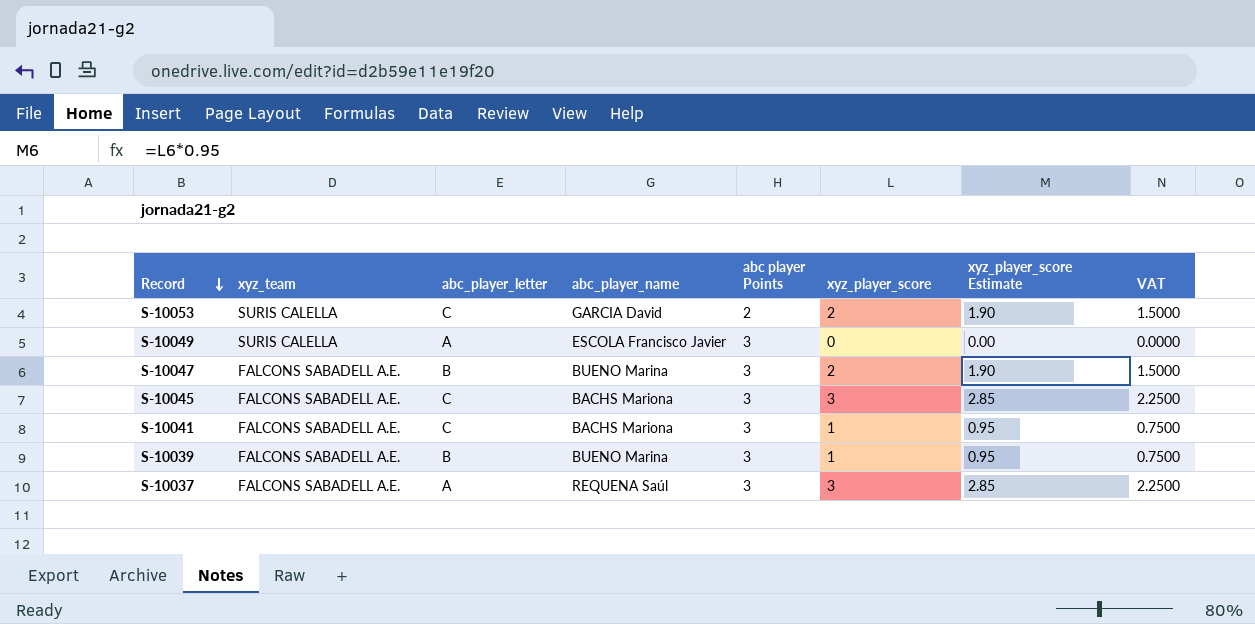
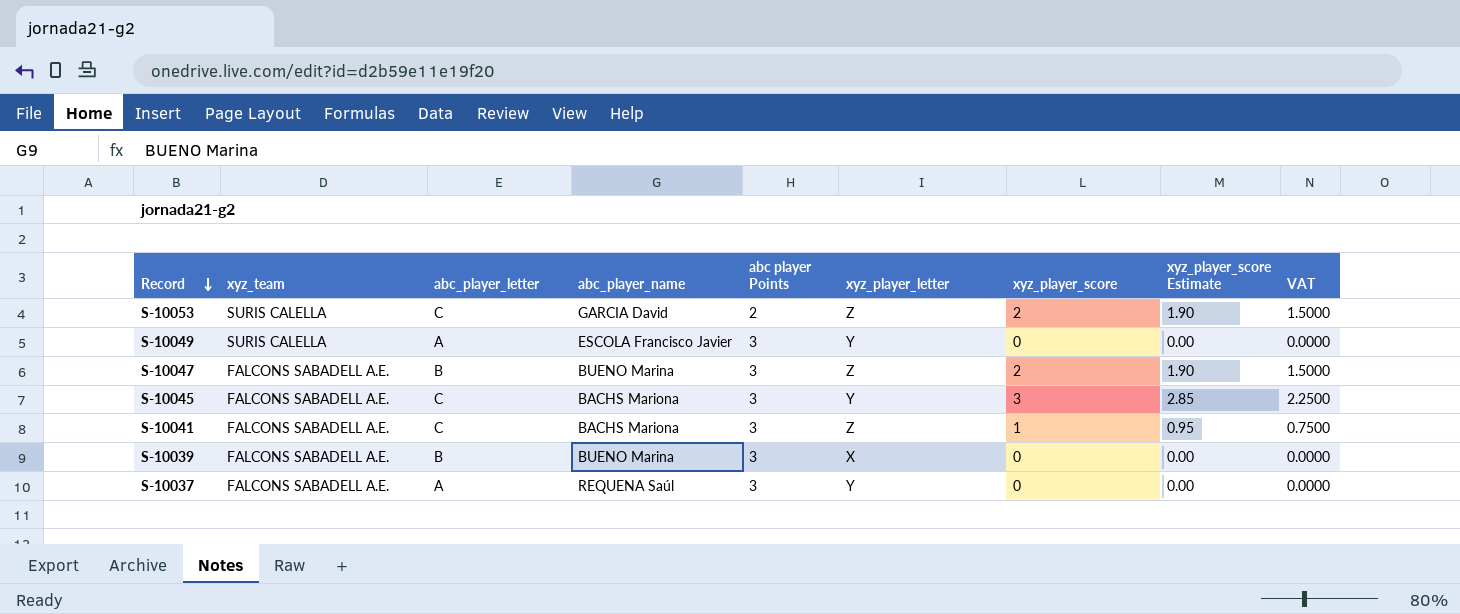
column xyz_player_letter | position: none -> 6
S-10039 | xyz_player_score: 1 -> 0
S-10039 | xyz_player_score Estimate: 0.95 -> 0.00
S-10039 | VAT: 0.7500 -> 0.0000
S-10037 | xyz_player_score: 3 -> 0
S-10037 | xyz_player_score Estimate: 2.85 -> 0.00
S-10037 | VAT: 2.2500 -> 0.0000

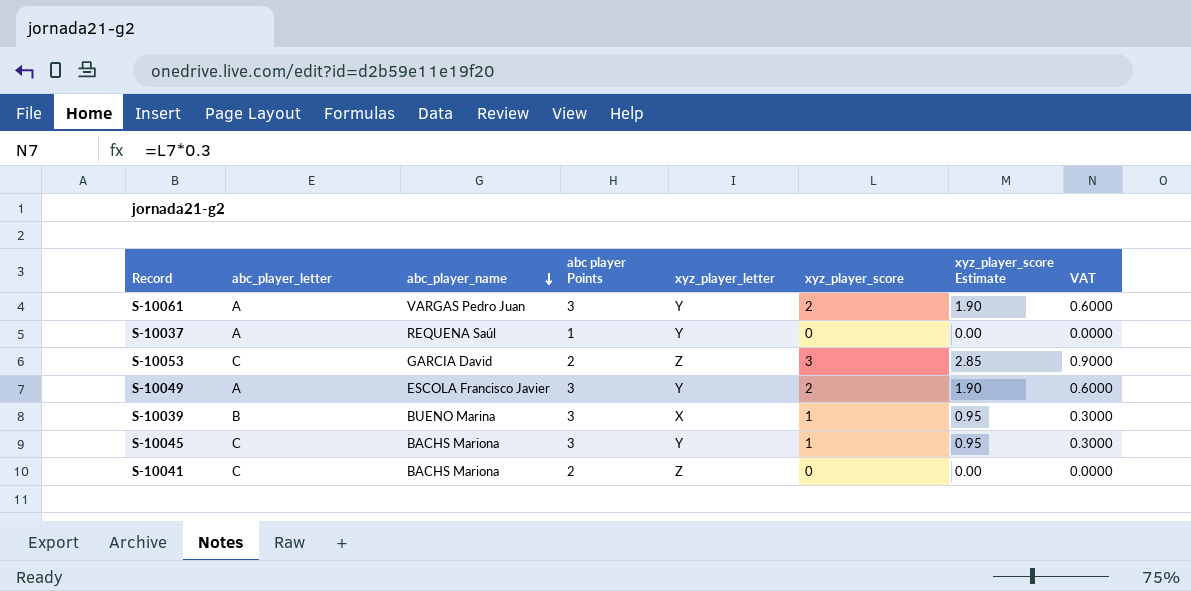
row order: Record descending -> abc_player_name descending
column xyz_team | position: 2 -> none
column VAT | formula: [xyz_player_score] * 0.75 -> [xyz_player_score] * 0.3
row S-10047: FALCONS SABADELL A.E. | B | BUENO Marina | 3 | Z | 2 | 1.90 | 1.5000 -> none
row S-10061: none -> A | VARGAS Pedro Juan | 3 | Y | 2 | 1.90 | 0.6000
S-10037 | abc player Points: 3 -> 1
S-10053 | xyz_player_score: 2 -> 3
S-10053 | xyz_player_score Estimate: 1.90 -> 2.85
S-10049 | xyz_player_score: 0 -> 2
S-10049 | xyz_player_score Estimate: 0.00 -> 1.90
S-10039 | xyz_player_score: 0 -> 1
S-10039 | xyz_player_score Estimate: 0.00 -> 0.95
S-10045 | xyz_player_score: 3 -> 1
S-10045 | xyz_player_score Estimate: 2.85 -> 0.95
S-10041 | abc player Points: 3 -> 2
S-10041 | xyz_player_score: 1 -> 0
S-10041 | xyz_player_score Estimate: 0.95 -> 0.00

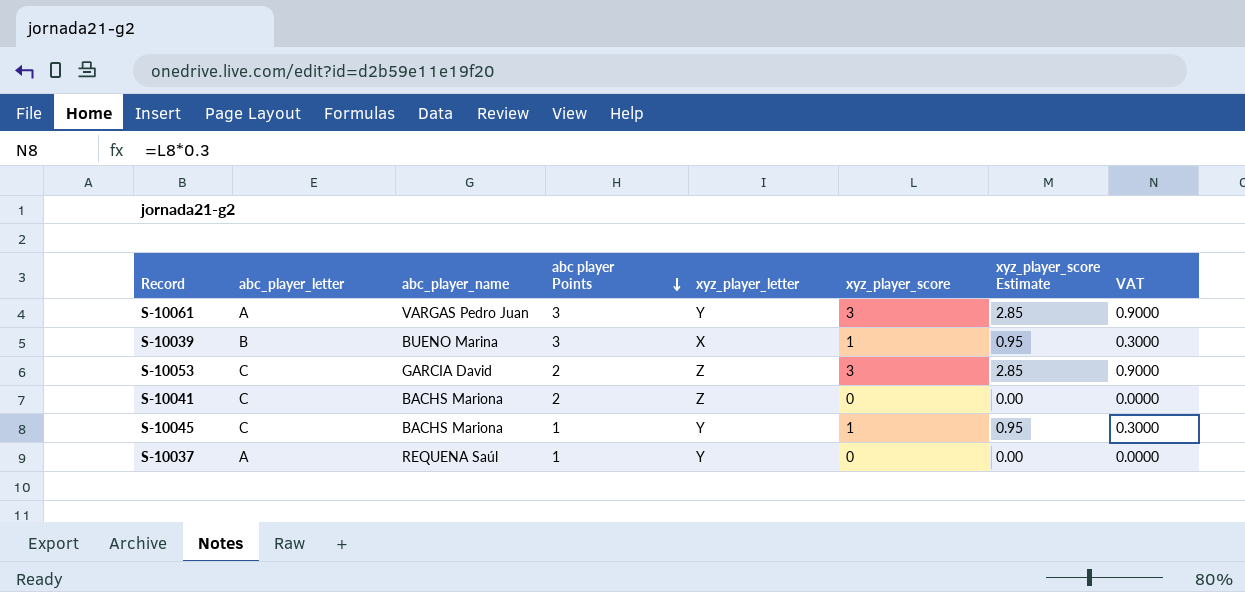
row order: abc_player_name descending -> abc player Points descending
row S-10049: A | ESCOLA Francisco Javier | 3 | Y | 2 | 1.90 | 0.6000 -> none
S-10061 | xyz_player_score: 2 -> 3
S-10061 | xyz_player_score Estimate: 1.90 -> 2.85
S-10061 | VAT: 0.6000 -> 0.9000
S-10045 | abc player Points: 3 -> 1

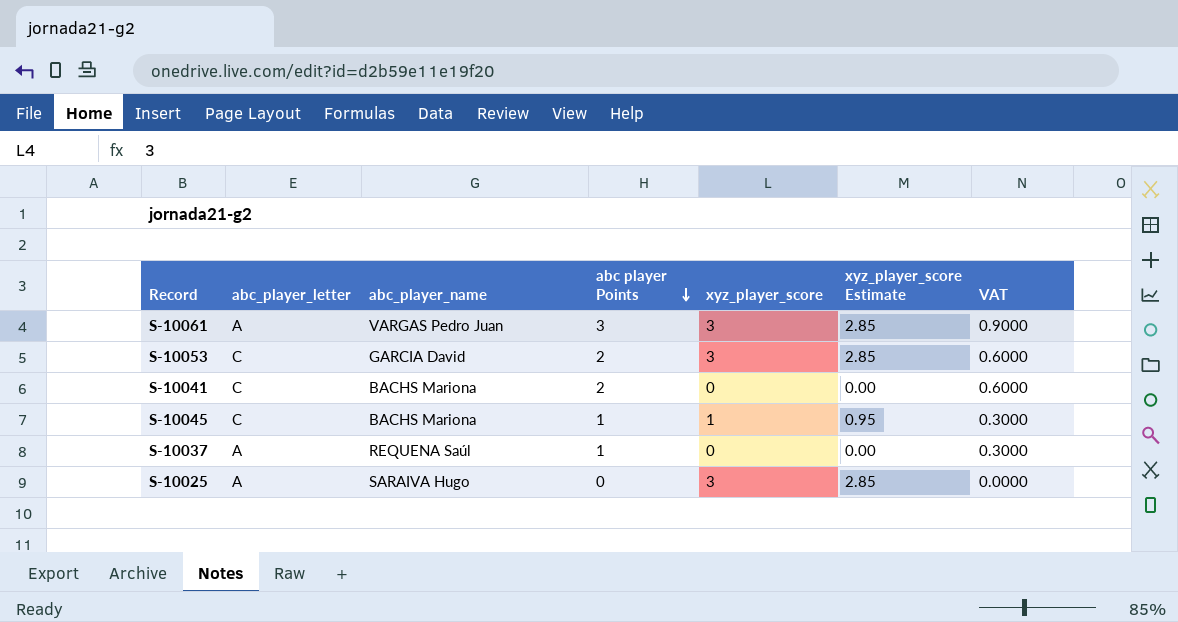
column xyz_player_letter | position: 5 -> none
column VAT | formula: [xyz_player_score] * 0.3 -> [abc player Points] * 0.3
row S-10039: B | BUENO Marina | 3 | X | 1 | 0.95 | 0.3000 -> none
row S-10025: none -> A | SARAIVA Hugo | 0 | 3 | 2.85 | 0.0000

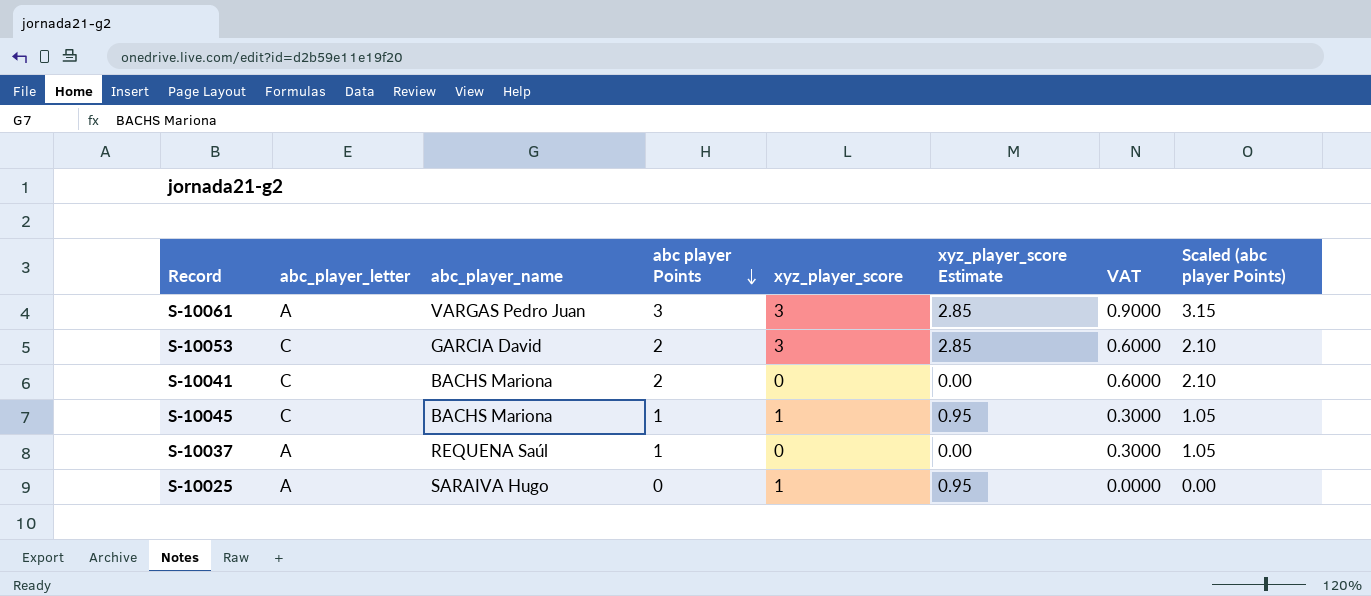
column Scaled (abc player Points) | formula: none -> [abc player Points] * 1.05
S-10025 | xyz_player_score: 3 -> 1
S-10025 | xyz_player_score Estimate: 2.85 -> 0.95

